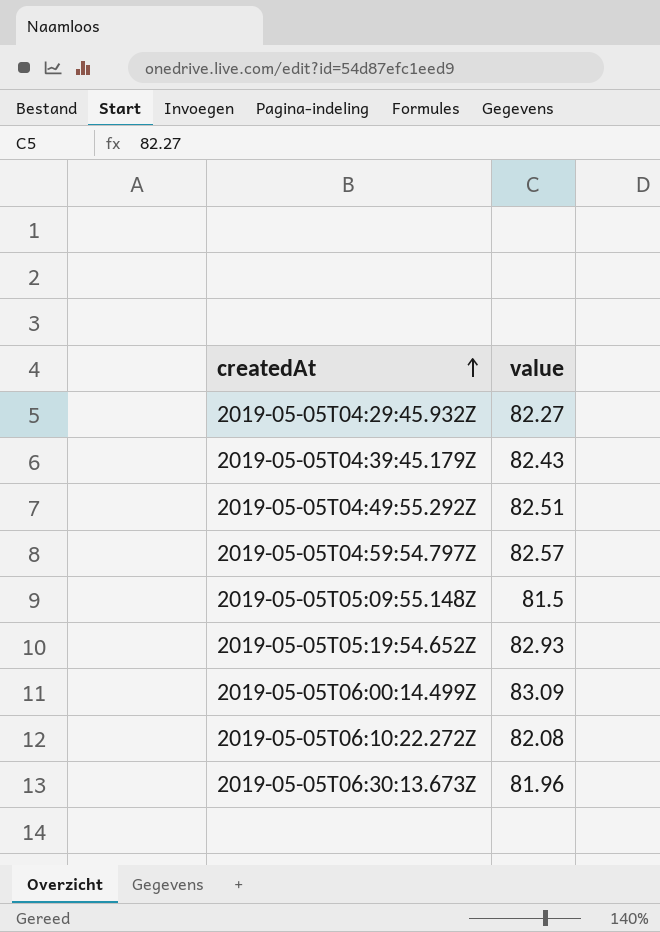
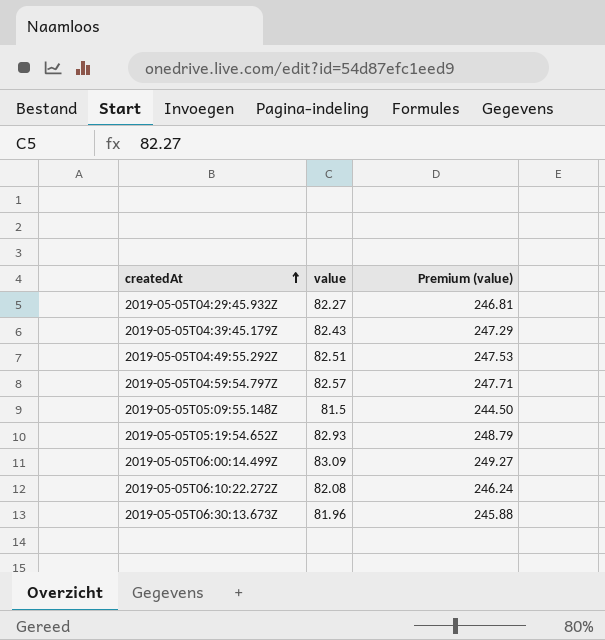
column Premium (value) | formula: none -> [value] * 3

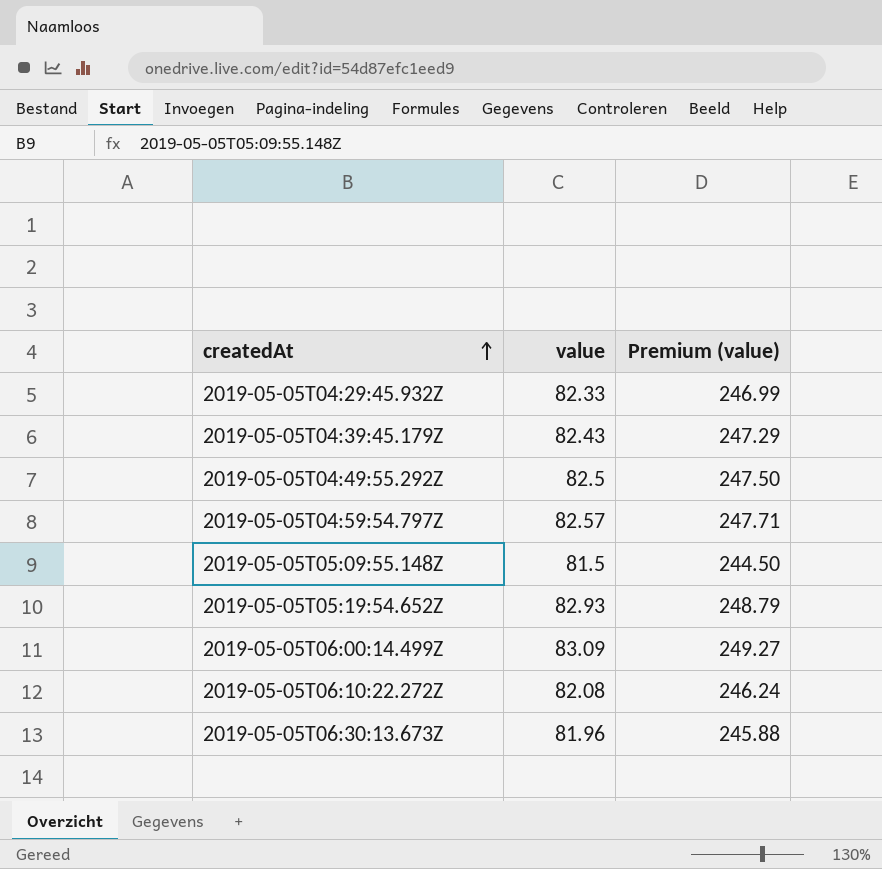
2019-05-05T04:29:45.932Z | value: 82.27 -> 82.33
2019-05-05T04:29:45.932Z | Premium (value): 246.81 -> 246.99
2019-05-05T04:49:55.292Z | value: 82.51 -> 82.5
2019-05-05T04:49:55.292Z | Premium (value): 247.53 -> 247.50

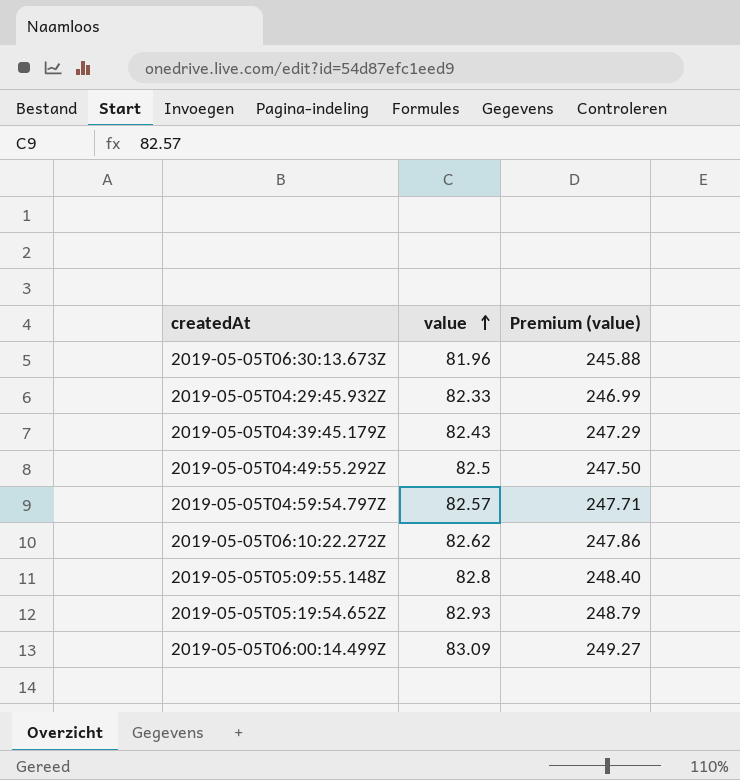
row order: createdAt ascending -> value ascending
2019-05-05T06:10:22.272Z | value: 82.08 -> 82.62
2019-05-05T06:10:22.272Z | Premium (value): 246.24 -> 247.86
2019-05-05T05:09:55.148Z | value: 81.5 -> 82.8
2019-05-05T05:09:55.148Z | Premium (value): 244.50 -> 248.40

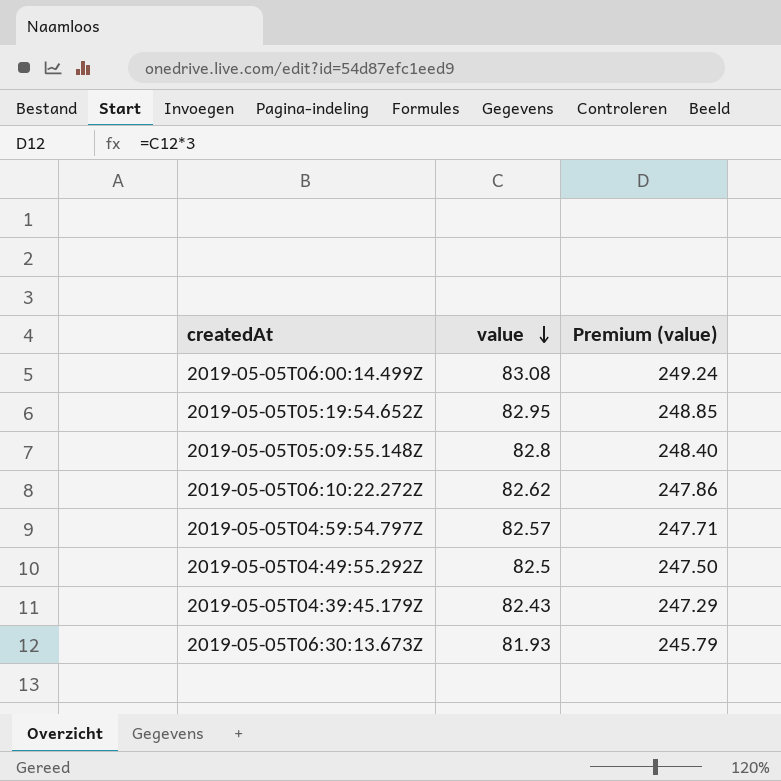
row order: value ascending -> value descending
row 2019-05-05T04:29:45.932Z: 82.33 | 246.99 -> none
2019-05-05T06:00:14.499Z | value: 83.09 -> 83.08
2019-05-05T06:00:14.499Z | Premium (value): 249.27 -> 249.24
2019-05-05T05:19:54.652Z | value: 82.93 -> 82.95
2019-05-05T05:19:54.652Z | Premium (value): 248.79 -> 248.85
2019-05-05T06:30:13.673Z | value: 81.96 -> 81.93
2019-05-05T06:30:13.673Z | Premium (value): 245.88 -> 245.79

